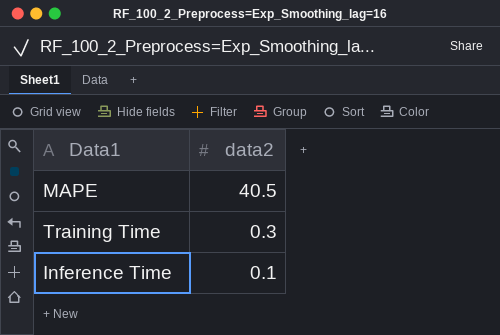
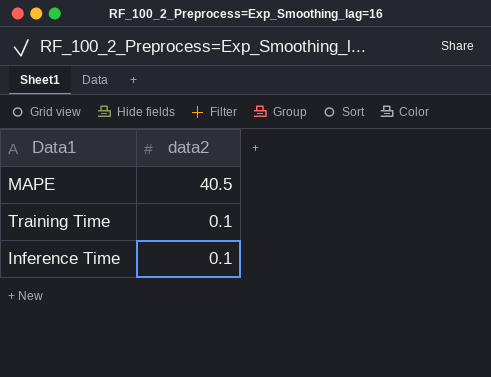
Training Time | data2: 0.3 -> 0.1

